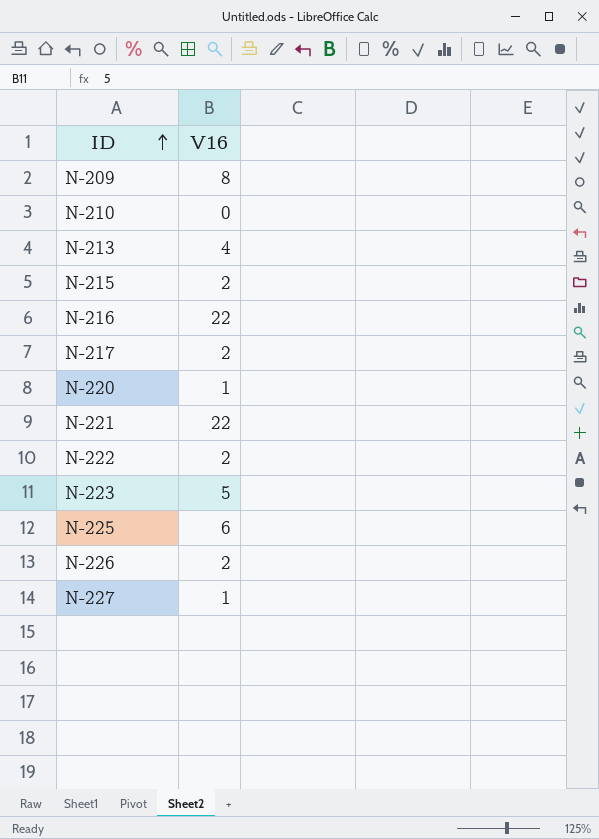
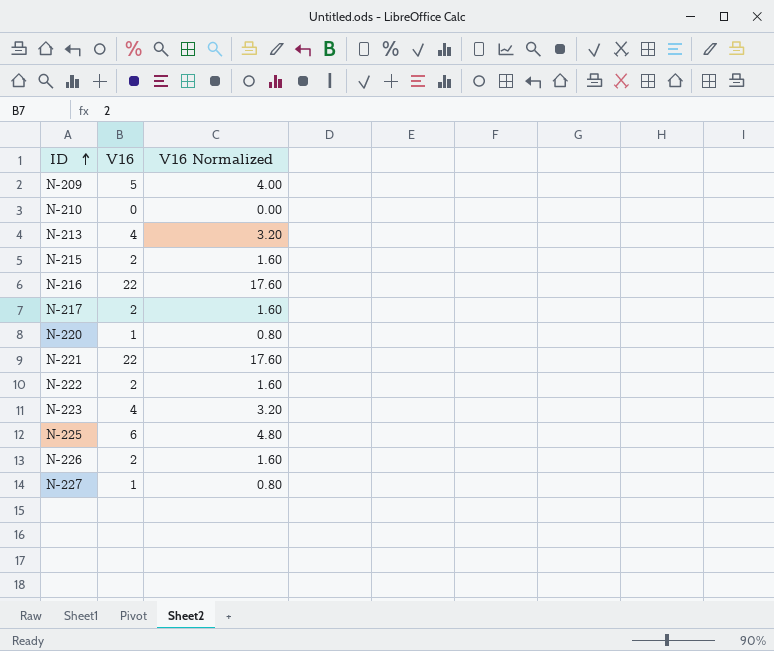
column V16 Normalized | formula: none -> [V16] * 0.8
N-209 | V16: 8 -> 5
N-223 | V16: 5 -> 4

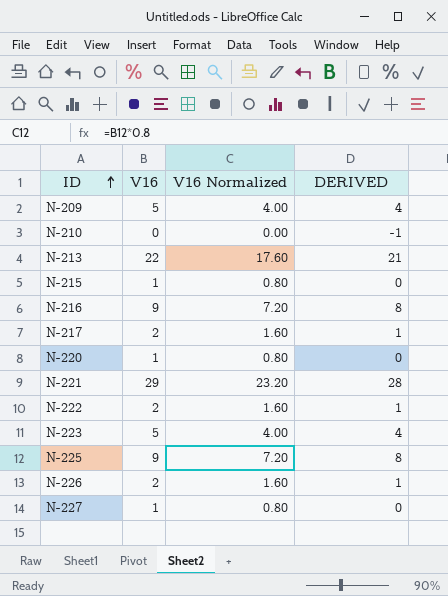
column DERIVED | formula: none -> [V16] - 1
N-213 | V16: 4 -> 22
N-213 | V16 Normalized: 3.20 -> 17.60
N-215 | V16: 2 -> 1
N-215 | V16 Normalized: 1.60 -> 0.80
N-216 | V16: 22 -> 9
N-216 | V16 Normalized: 17.60 -> 7.20
N-221 | V16: 22 -> 29
N-221 | V16 Normalized: 17.60 -> 23.20
N-223 | V16: 4 -> 5
N-223 | V16 Normalized: 3.20 -> 4.00
N-225 | V16: 6 -> 9
N-225 | V16 Normalized: 4.80 -> 7.20

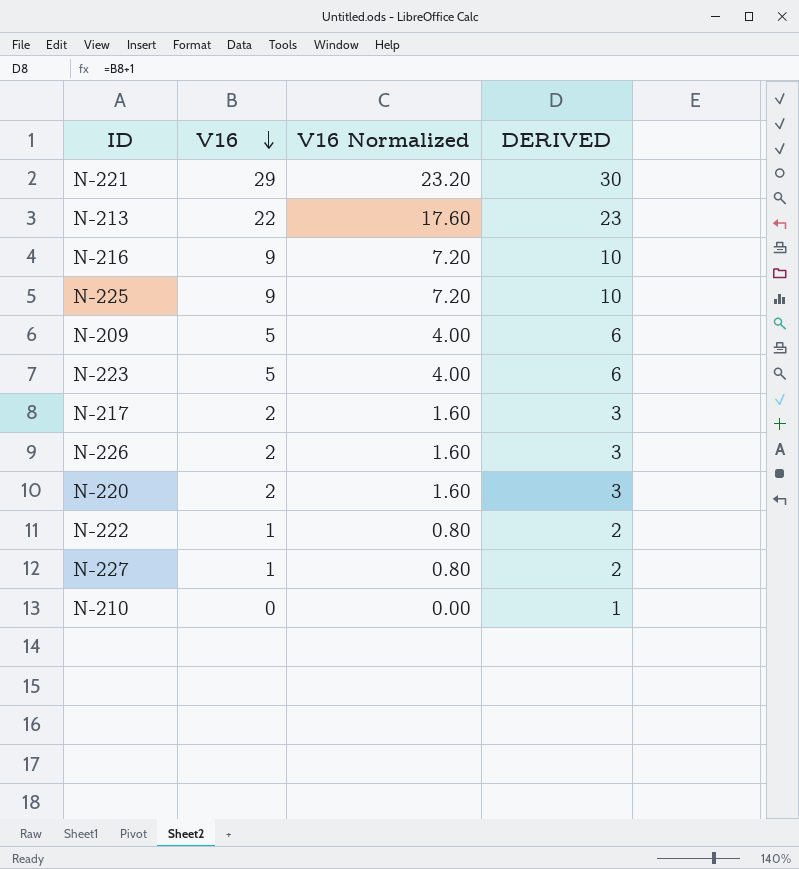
row order: ID ascending -> V16 descending
column DERIVED | formula: [V16] - 1 -> [V16] + 1
row N-215: 1 | 0.80 | 0 -> none
N-220 | V16: 1 -> 2
N-220 | V16 Normalized: 0.80 -> 1.60
N-222 | V16: 2 -> 1
N-222 | V16 Normalized: 1.60 -> 0.80

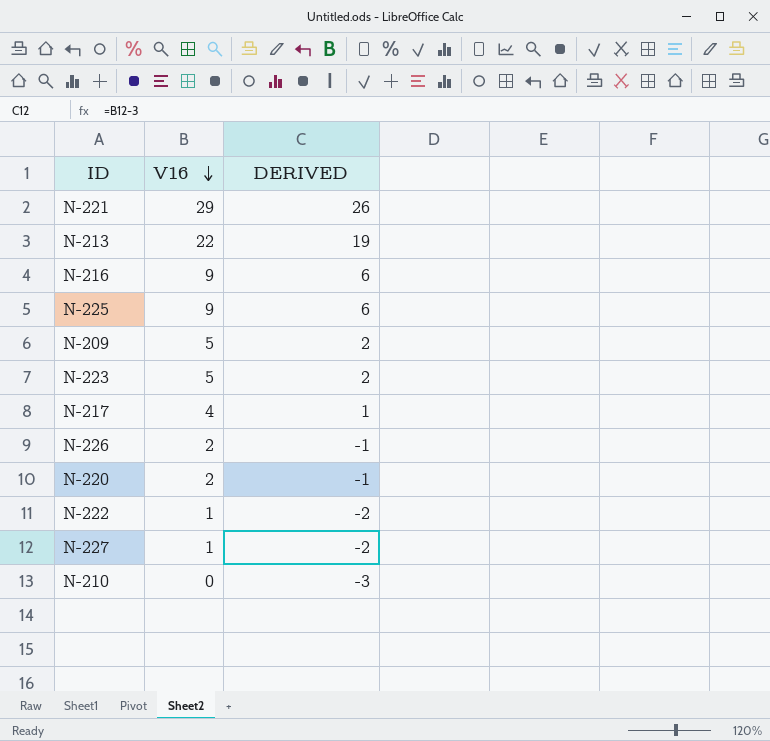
column V16 Normalized | formula: [V16] * 0.8 -> none
column DERIVED | formula: [V16] + 1 -> [V16] - 3
N-217 | V16: 2 -> 4

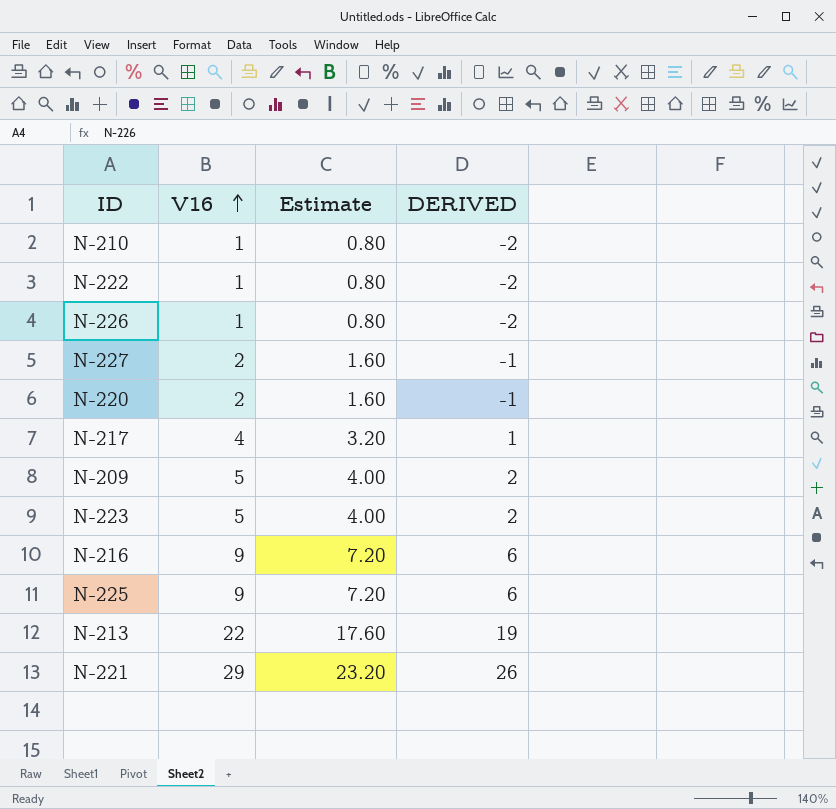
row order: V16 descending -> V16 ascending
column Estimate | formula: none -> [V16] * 0.8
N-210 | V16: 0 -> 1
N-210 | DERIVED: -3 -> -2
N-226 | V16: 2 -> 1
N-226 | DERIVED: -1 -> -2
N-227 | V16: 1 -> 2
N-227 | DERIVED: -2 -> -1

